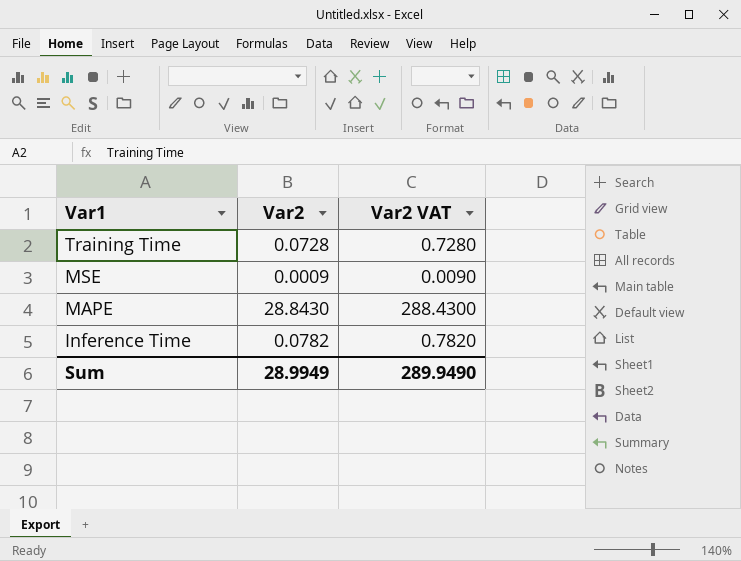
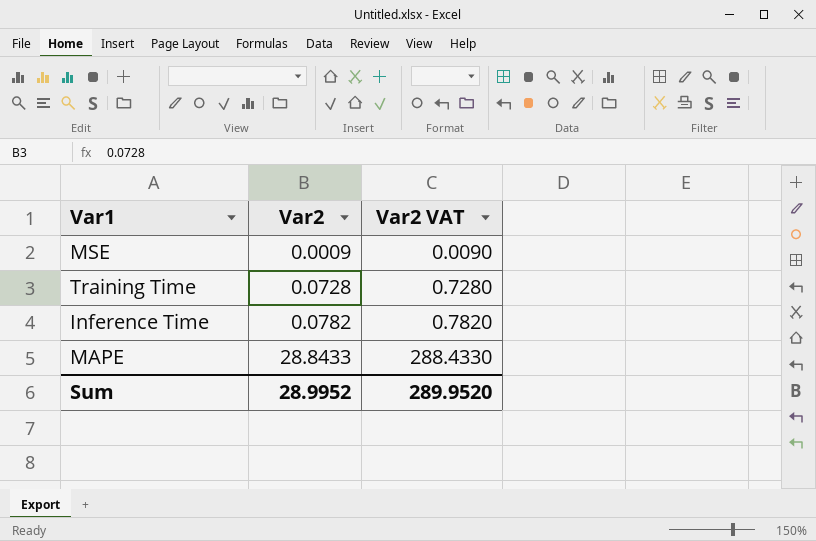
row order: Var1 descending -> Var2 ascending
MAPE | Var2: 28.8430 -> 28.8433
MAPE | Var2 VAT: 288.4300 -> 288.4330
Sum | Var2: 28.9949 -> 28.9952
Sum | Var2 VAT: 289.9490 -> 289.9520

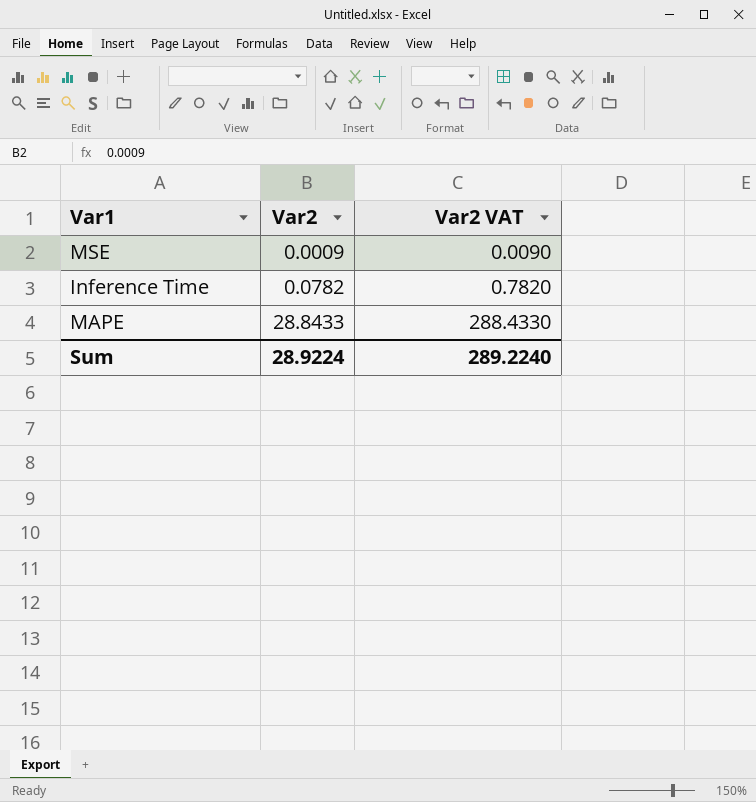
row Training Time: 0.0728 | 0.7280 -> none
Sum | Var2: 28.9952 -> 28.9224
Sum | Var2 VAT: 289.9520 -> 289.2240

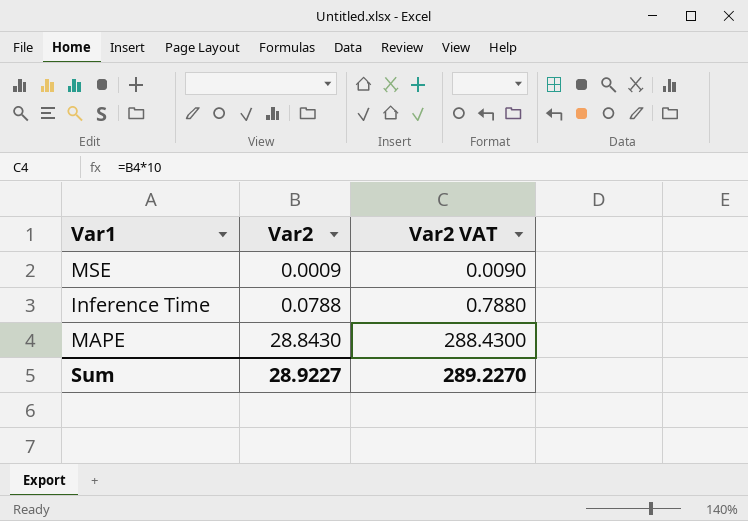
Inference Time | Var2: 0.0782 -> 0.0788
Inference Time | Var2 VAT: 0.7820 -> 0.7880
MAPE | Var2: 28.8433 -> 28.8430
MAPE | Var2 VAT: 288.4330 -> 288.4300
Sum | Var2: 28.9224 -> 28.9227
Sum | Var2 VAT: 289.2240 -> 289.2270

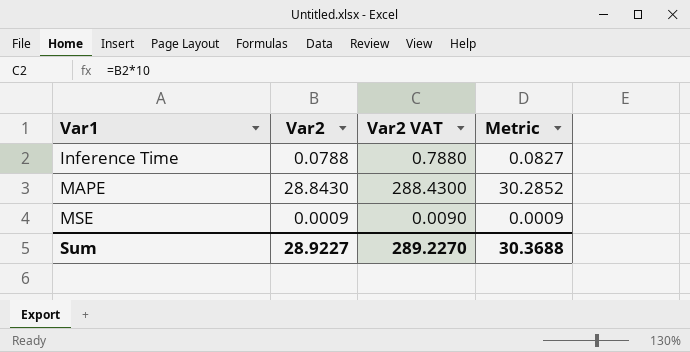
row order: Var2 ascending -> Var1 ascending
column Metric | formula: none -> [Var2] * 1.05

